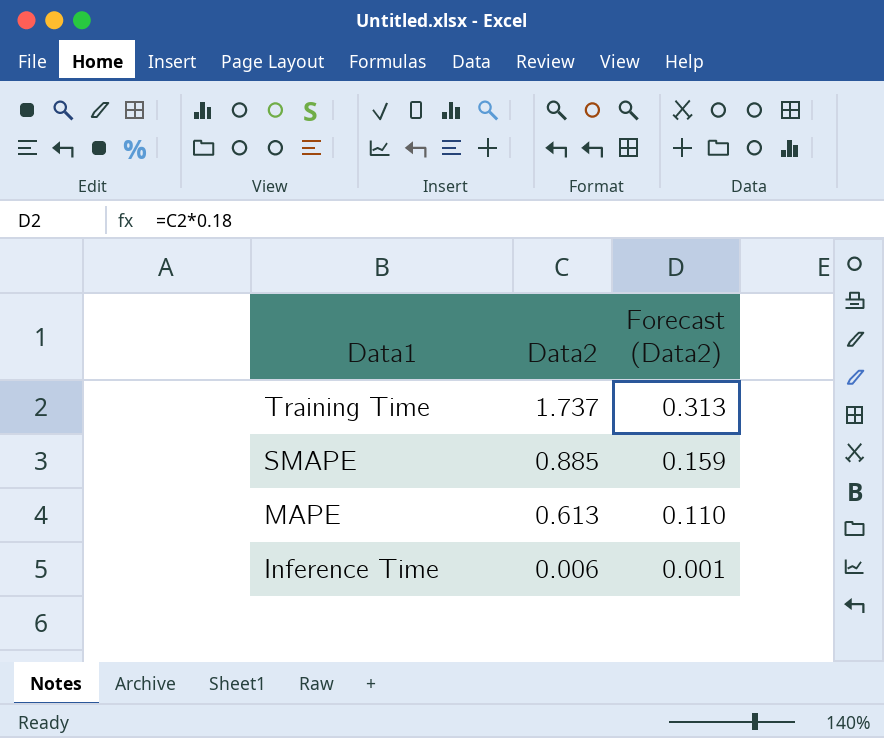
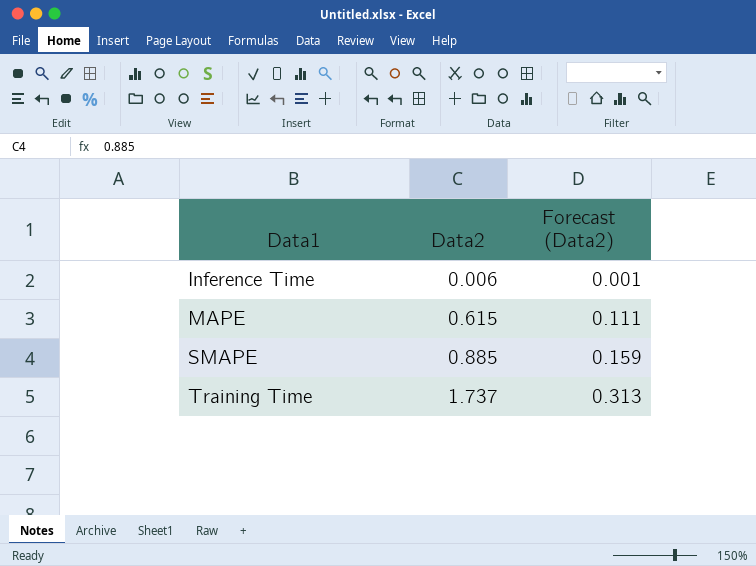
row order: Data1 descending -> Data1 ascending
MAPE | Data2: 0.613 -> 0.615
MAPE | Forecast (Data2): 0.110 -> 0.111

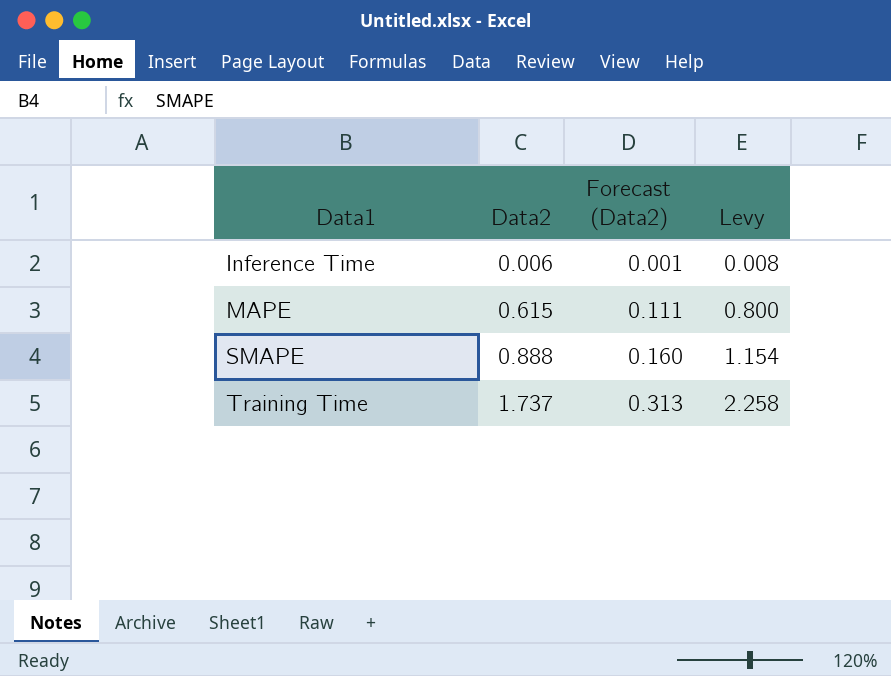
column Levy | formula: none -> [Data2] * 1.3
SMAPE | Data2: 0.885 -> 0.888
SMAPE | Forecast (Data2): 0.159 -> 0.160

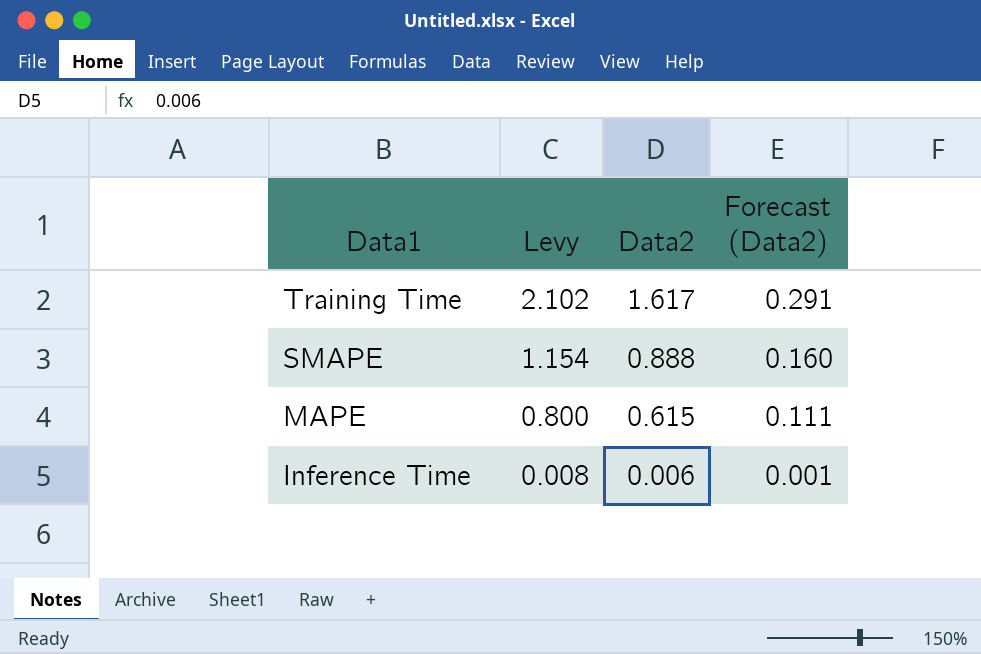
row order: Data1 ascending -> Data1 descending
column Levy | position: 4 -> 2
Training Time | Levy: 2.258 -> 2.102
Training Time | Data2: 1.737 -> 1.617
Training Time | Forecast (Data2): 0.313 -> 0.291

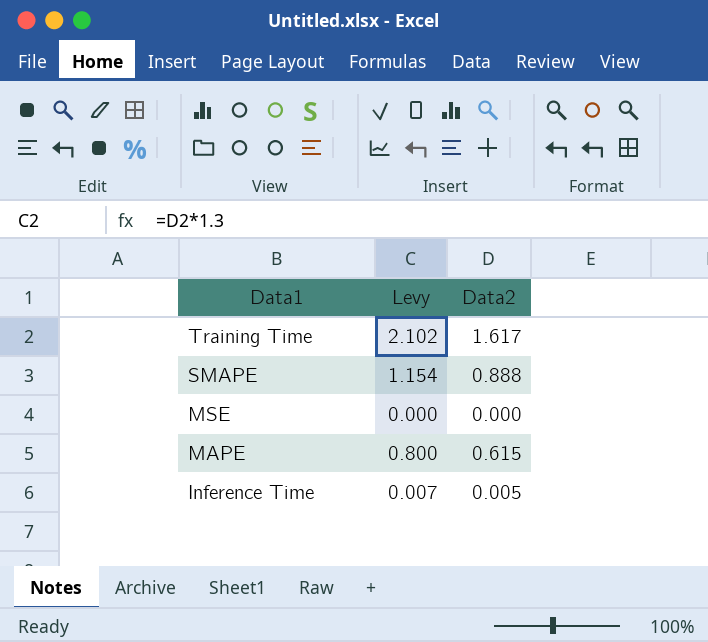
column Forecast (Data2) | formula: [Data2] * 0.18 -> none
row MSE: none -> 0.000 | 0.000
Inference Time | Levy: 0.008 -> 0.007
Inference Time | Data2: 0.006 -> 0.005

